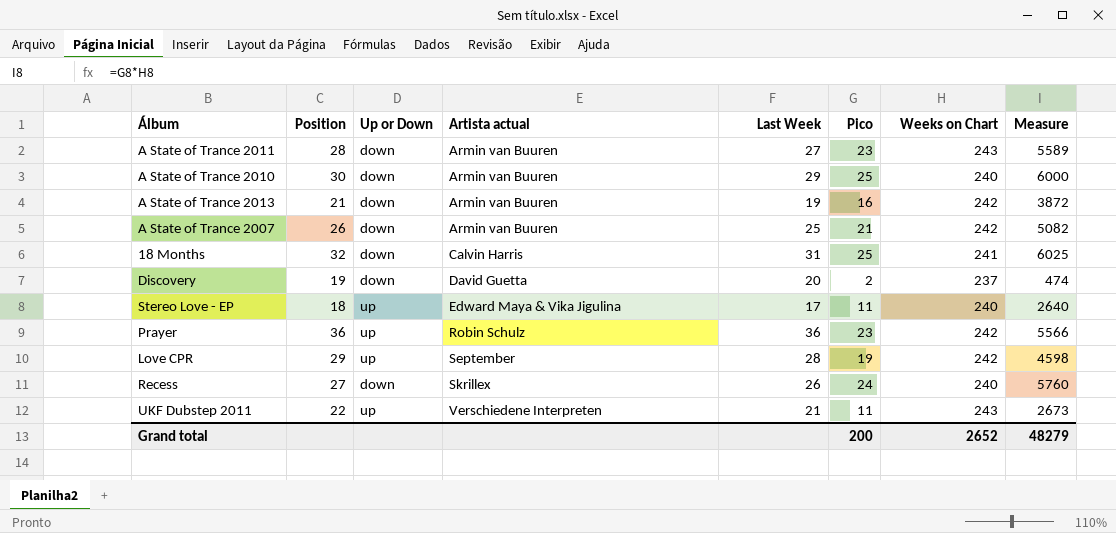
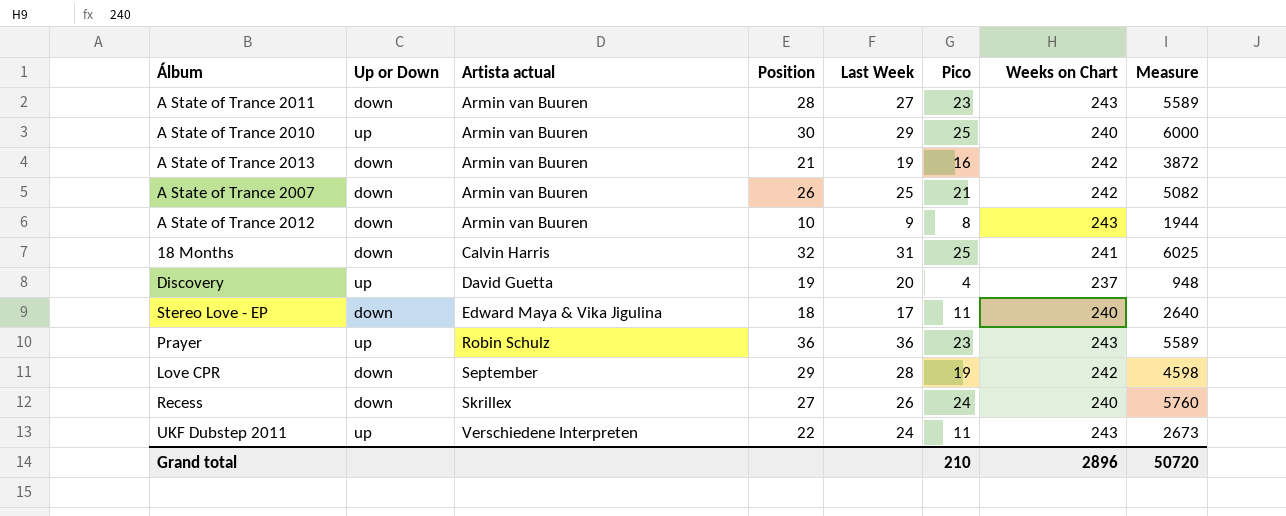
column Position | position: 2 -> 4
A State of Trance 2010 | Up or Down: down -> up
row A State of Trance 2012: none -> down | Armin van Buuren | 10 | 9 | 8 | 243 | 1944
Discovery | Up or Down: down -> up
Discovery | Pico: 2 -> 4
Discovery | Measure: 474 -> 948
Stereo Love - EP | Up or Down: up -> down
Prayer | Weeks on Chart: 242 -> 243
Prayer | Measure: 5566 -> 5589
Love CPR | Up or Down: up -> down
UKF Dubstep 2011 | Last Week: 21 -> 24
Grand total | Pico: 200 -> 210
Grand total | Weeks on Chart: 2652 -> 2896
Grand total | Measure: 48279 -> 50720

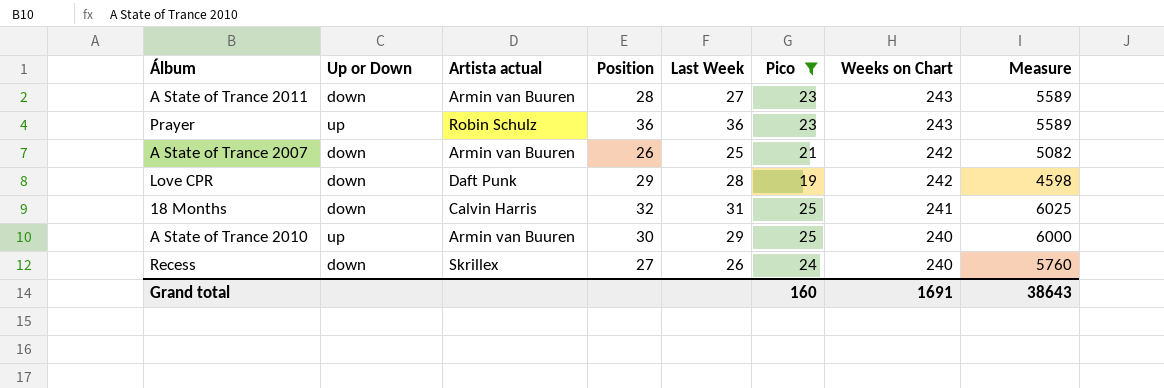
filter: none -> Pico >= 19
row order: Artista actual ascending -> Weeks on Chart descending
Love CPR | Artista actual: September -> Daft Punk
Grand total | Pico: 210 -> 160
Grand total | Weeks on Chart: 2896 -> 1691
Grand total | Measure: 50720 -> 38643

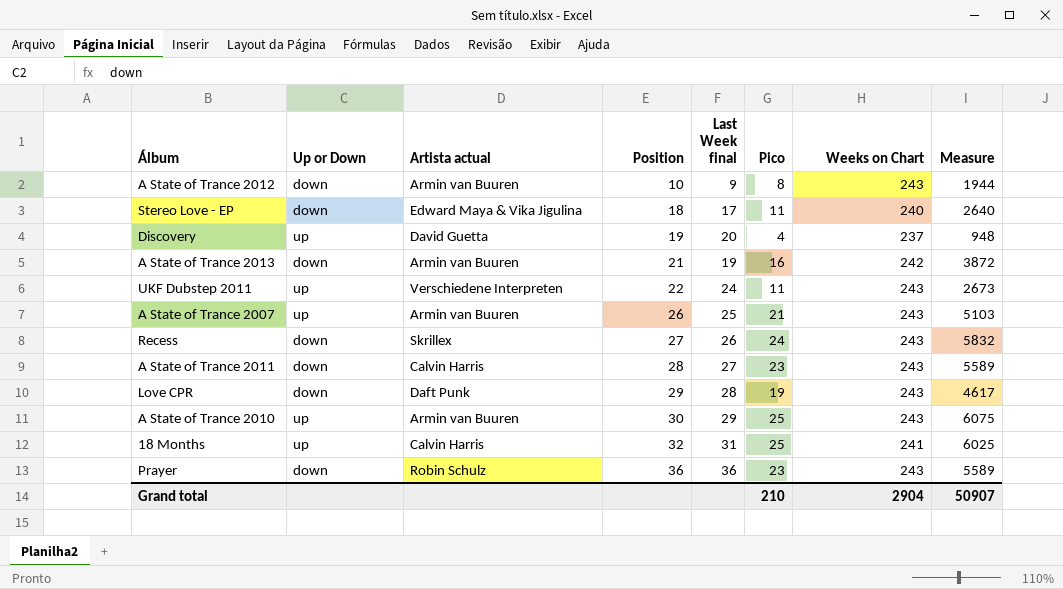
filter: Pico >= 19 -> none
row order: Weeks on Chart descending -> Position ascending
column name: Last Week -> Last Week final
A State of Trance 2007 | Up or Down: down -> up
A State of Trance 2007 | Weeks on Chart: 242 -> 243
A State of Trance 2007 | Measure: 5082 -> 5103
Recess | Weeks on Chart: 240 -> 243
Recess | Measure: 5760 -> 5832
A State of Trance 2011 | Artista actual: Armin van Buuren -> Calvin Harris
Love CPR | Weeks on Chart: 242 -> 243
Love CPR | Measure: 4598 -> 4617
A State of Trance 2010 | Weeks on Chart: 240 -> 243
A State of Trance 2010 | Measure: 6000 -> 6075
18 Months | Up or Down: down -> up
Prayer | Up or Down: up -> down
Grand total | Pico: 160 -> 210
Grand total | Weeks on Chart: 1691 -> 2904
Grand total | Measure: 38643 -> 50907

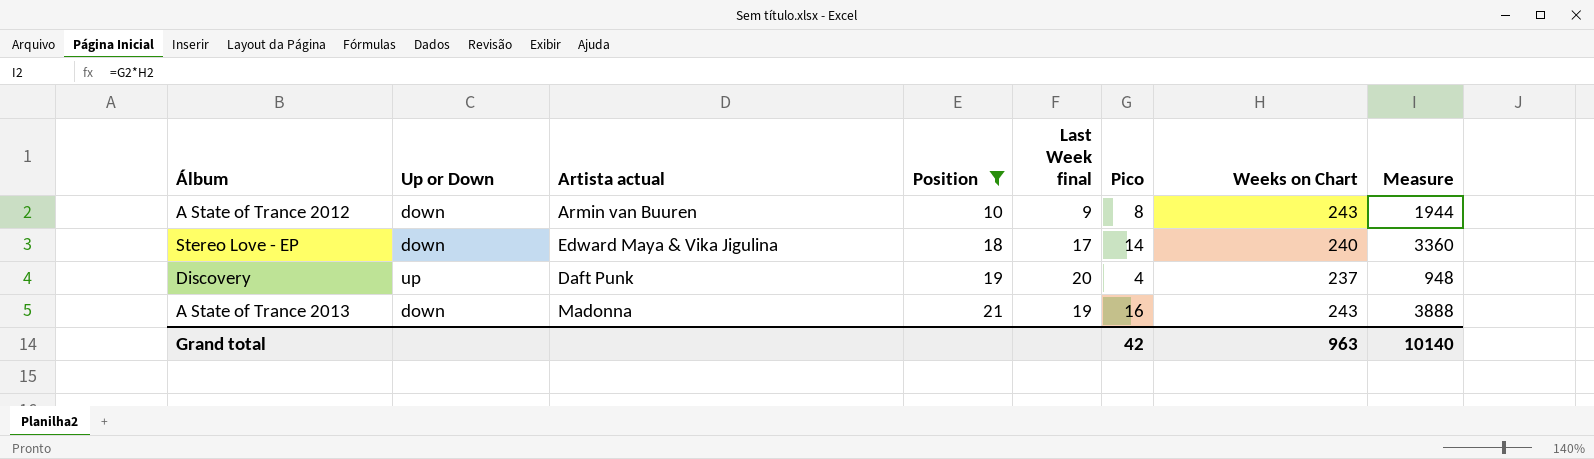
filter: none -> Position <= 21
Stereo Love - EP | Pico: 11 -> 14
Stereo Love - EP | Measure: 2640 -> 3360
Discovery | Artista actual: David Guetta -> Daft Punk
A State of Trance 2013 | Artista actual: Armin van Buuren -> Madonna
A State of Trance 2013 | Weeks on Chart: 242 -> 243
A State of Trance 2013 | Measure: 3872 -> 3888
Grand total | Pico: 210 -> 42
Grand total | Weeks on Chart: 2904 -> 963
Grand total | Measure: 50907 -> 10140

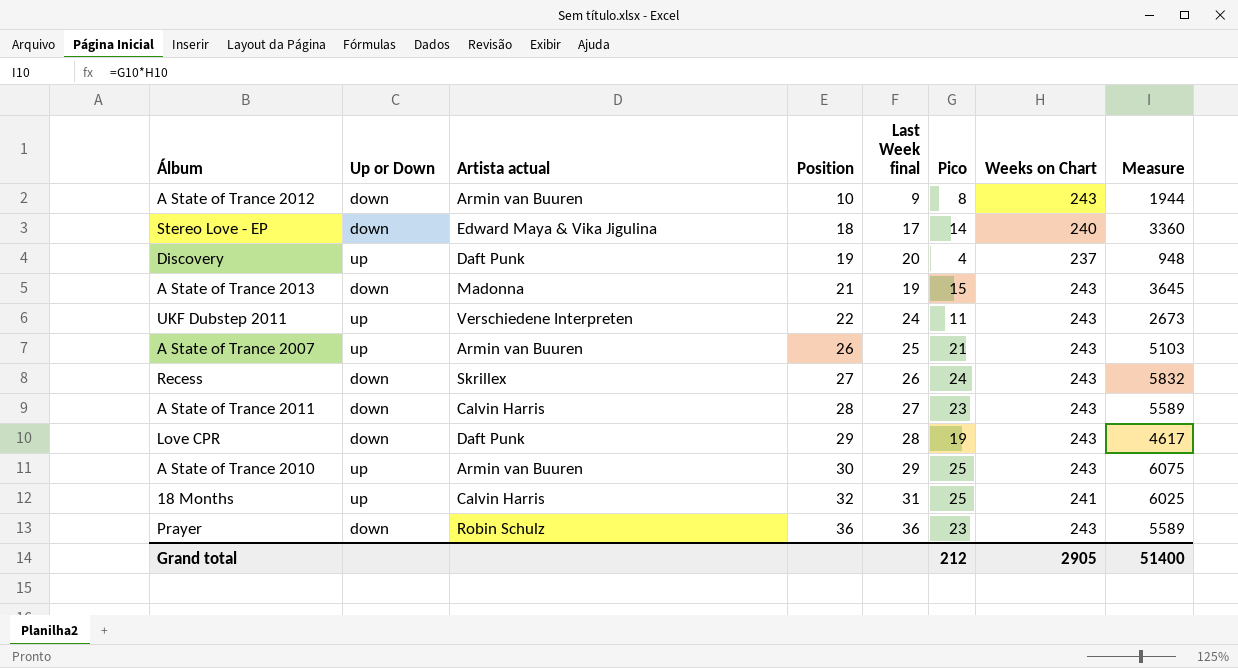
filter: Position <= 21 -> none
A State of Trance 2013 | Pico: 16 -> 15
A State of Trance 2013 | Measure: 3888 -> 3645
Grand total | Pico: 42 -> 212
Grand total | Weeks on Chart: 963 -> 2905
Grand total | Measure: 10140 -> 51400

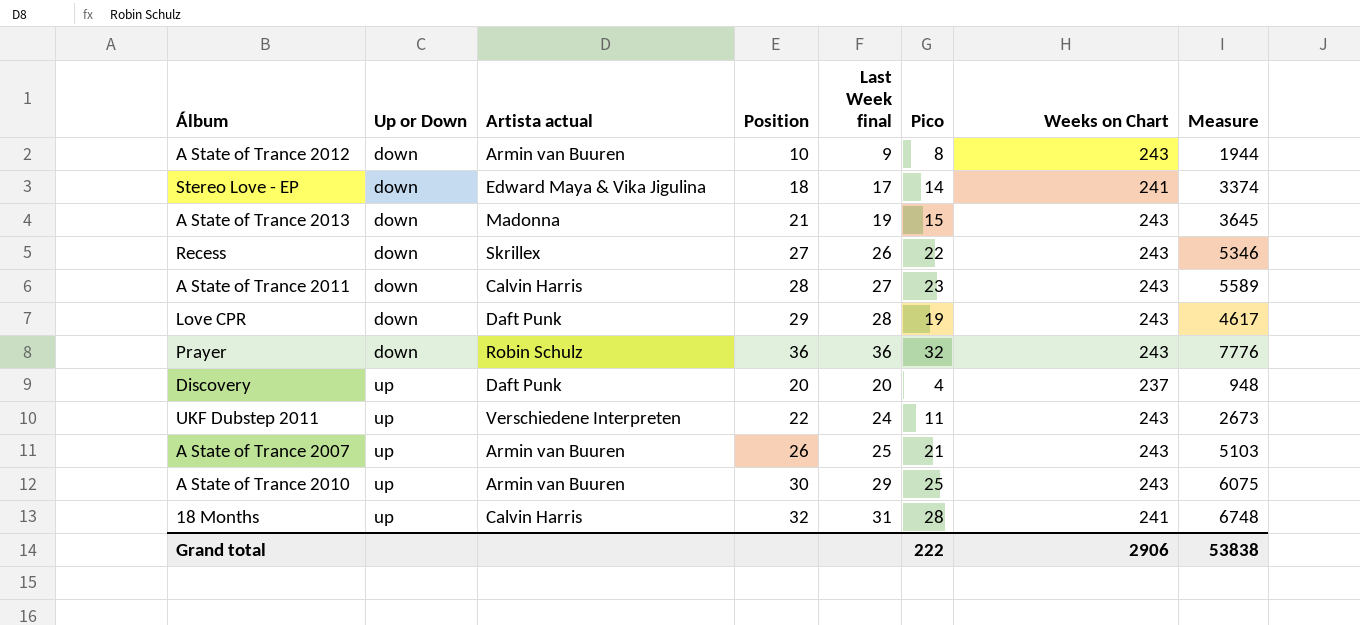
row order: Position ascending -> Up or Down ascending
Stereo Love - EP | Weeks on Chart: 240 -> 241
Stereo Love - EP | Measure: 3360 -> 3374
Recess | Pico: 24 -> 22
Recess | Measure: 5832 -> 5346
Prayer | Pico: 23 -> 32
Prayer | Measure: 5589 -> 7776
Discovery | Position: 19 -> 20
18 Months | Pico: 25 -> 28
18 Months | Measure: 6025 -> 6748
Grand total | Pico: 212 -> 222
Grand total | Weeks on Chart: 2905 -> 2906
Grand total | Measure: 51400 -> 53838

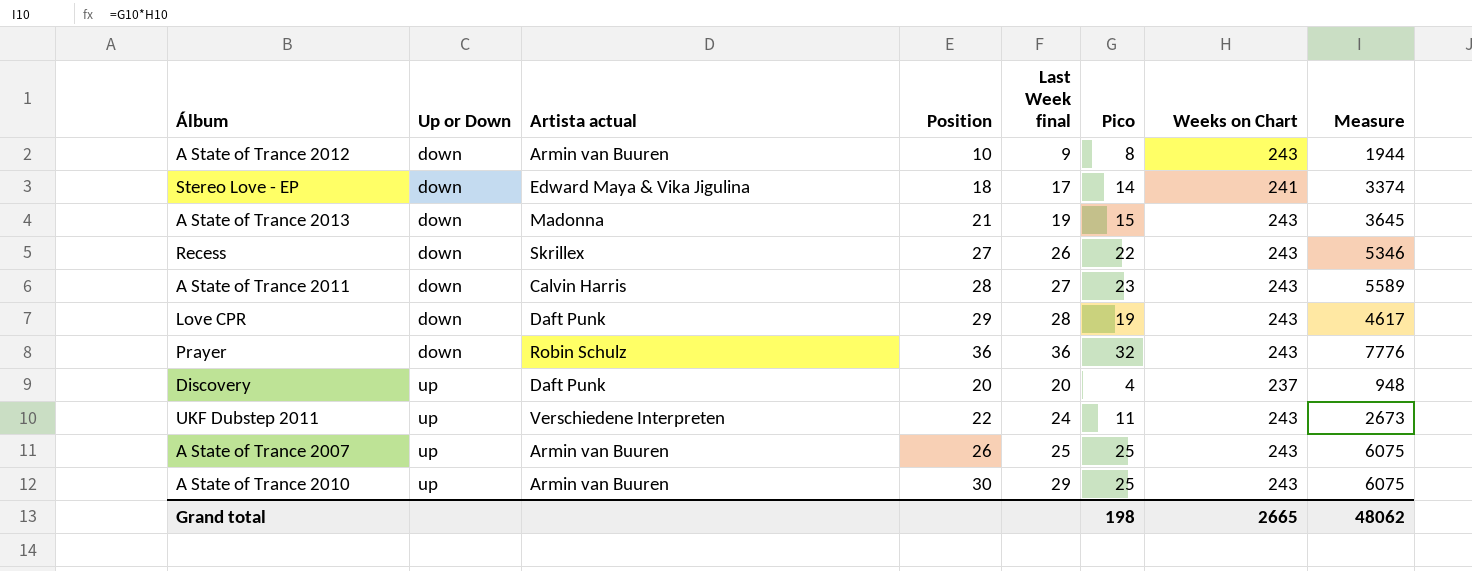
row 18 Months: up | Calvin Harris | 32 | 31 | 28 | 241 | 6748 -> none
A State of Trance 2007 | Pico: 21 -> 25
A State of Trance 2007 | Measure: 5103 -> 6075
Grand total | Pico: 222 -> 198
Grand total | Weeks on Chart: 2906 -> 2665
Grand total | Measure: 53838 -> 48062

